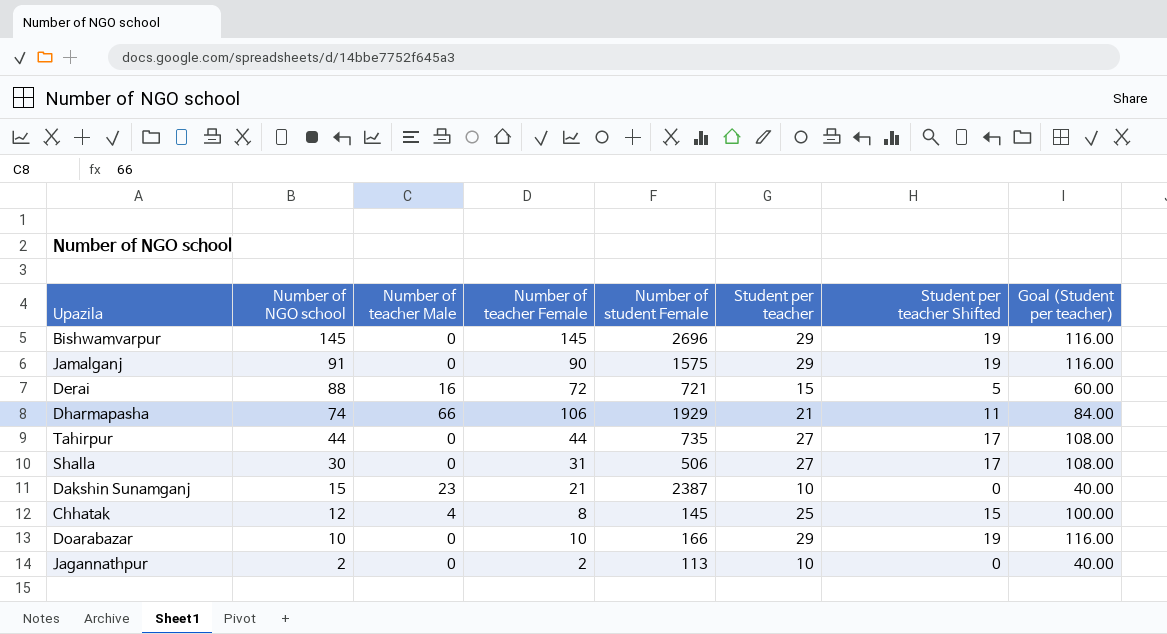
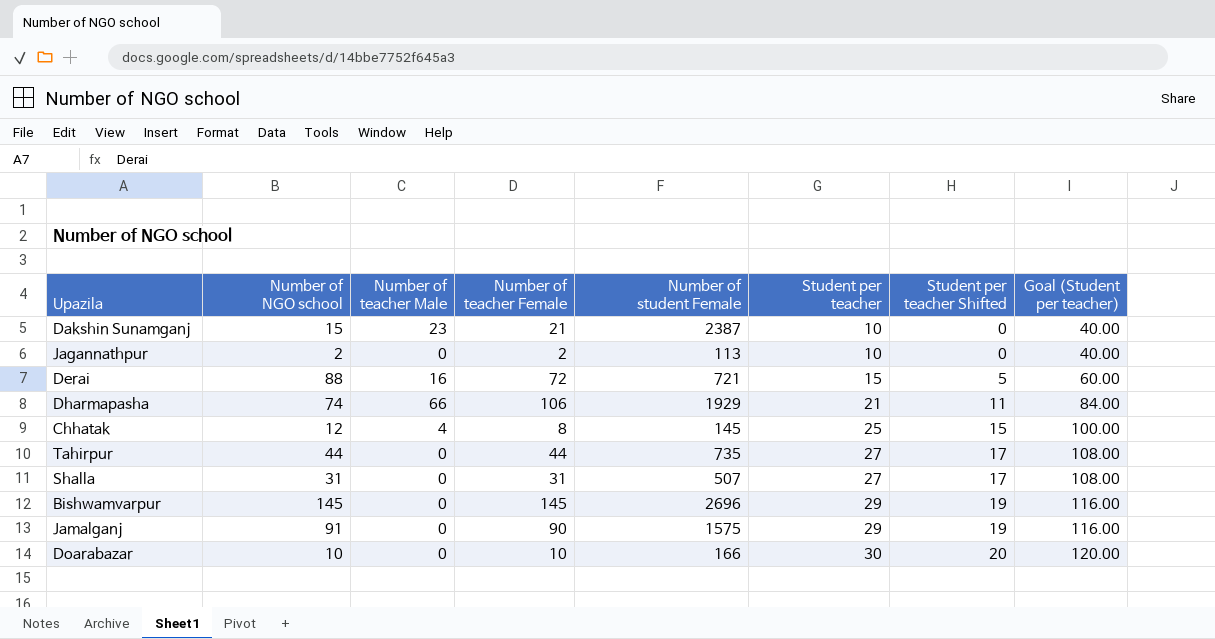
row order: Number of NGO school descending -> Student per teacher ascending
Shalla | Number of NGO school: 30 -> 31
Shalla | Number of student Female: 506 -> 507
Doarabazar | Student per teacher: 29 -> 30
Doarabazar | Student per teacher Shifted: 19 -> 20
Doarabazar | Goal (Student per teacher): 116.00 -> 120.00

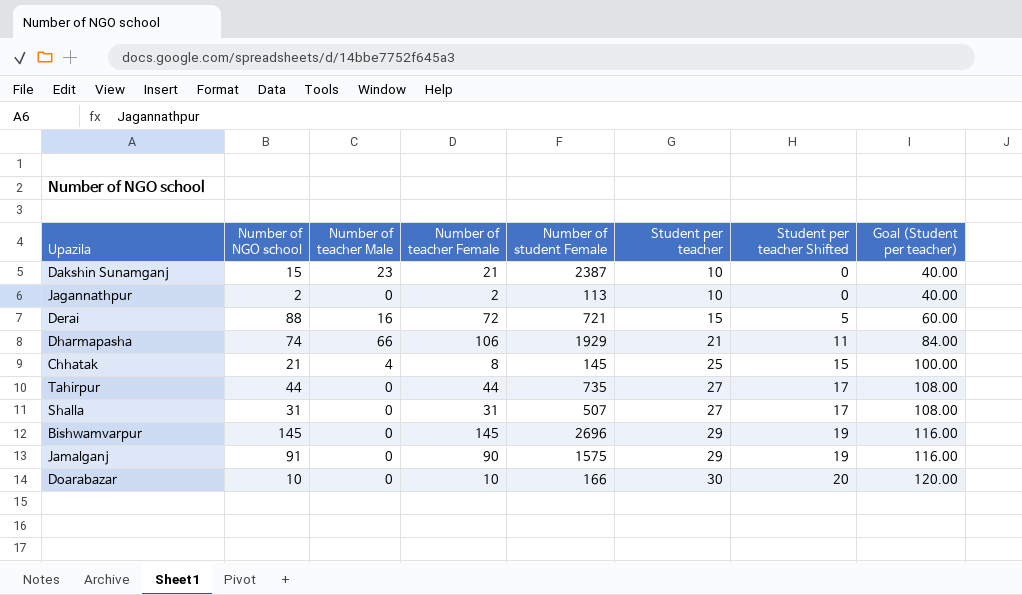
Chhatak | Number of NGO school: 12 -> 21

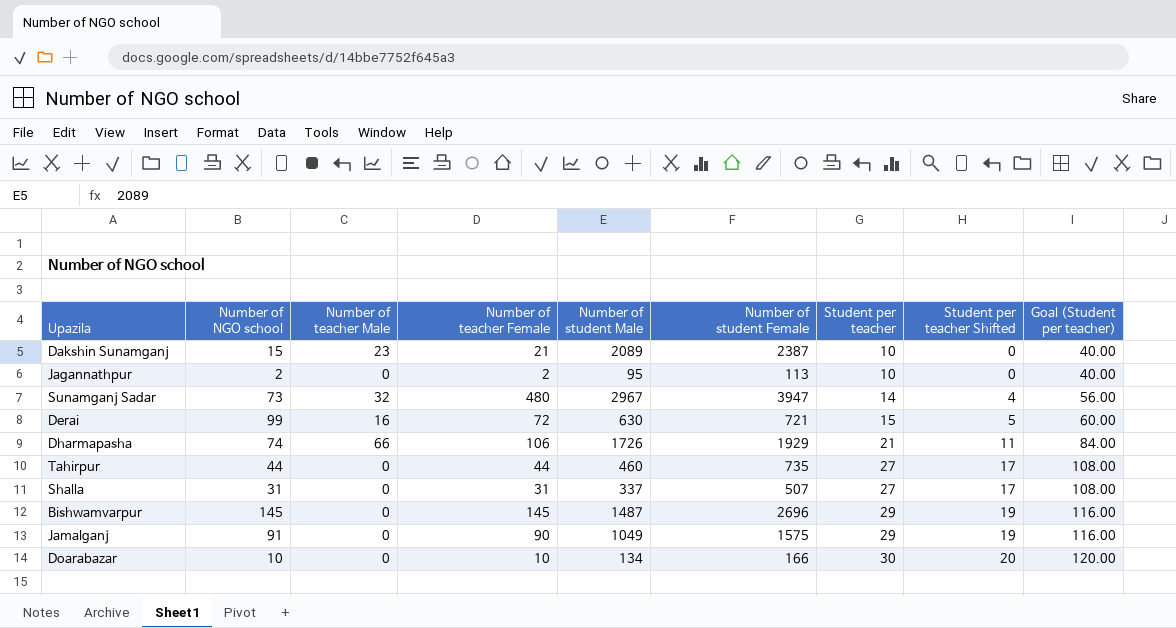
column Number of student Male | position: none -> 5
row Chhatak: 21 | 4 | 8 | 145 | 25 | 15 | 100.00 -> none
row Sunamganj Sadar: none -> 73 | 32 | 480 | 2967 | 3947 | 14 | 4 | 56.00
Derai | Number of NGO school: 88 -> 99

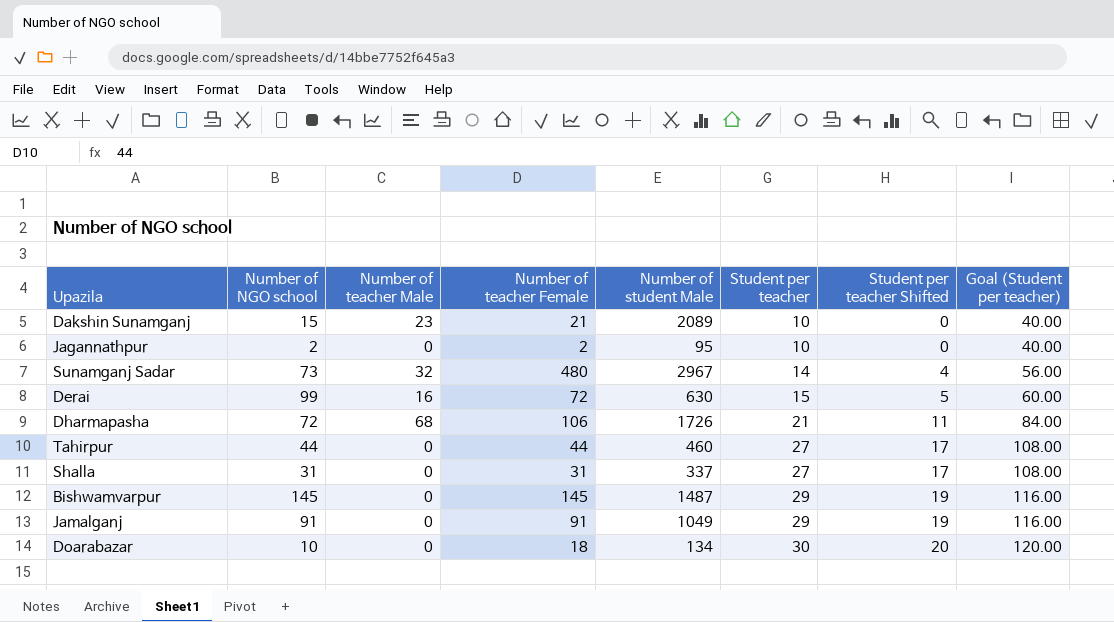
column Number of student Female | position: 6 -> none
Dharmapasha | Number of NGO school: 74 -> 72
Dharmapasha | Number of teacher Male: 66 -> 68
Jamalganj | Number of teacher Female: 90 -> 91
Doarabazar | Number of teacher Female: 10 -> 18

